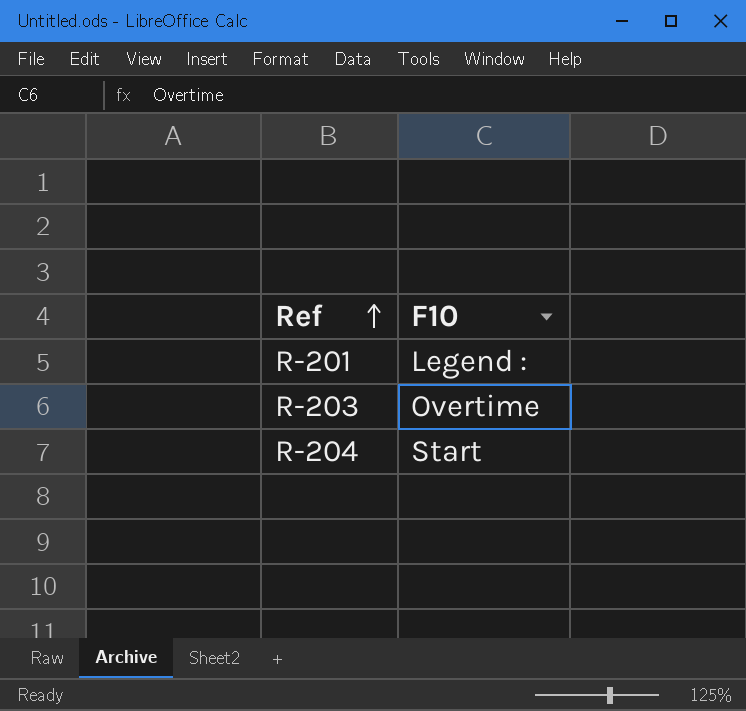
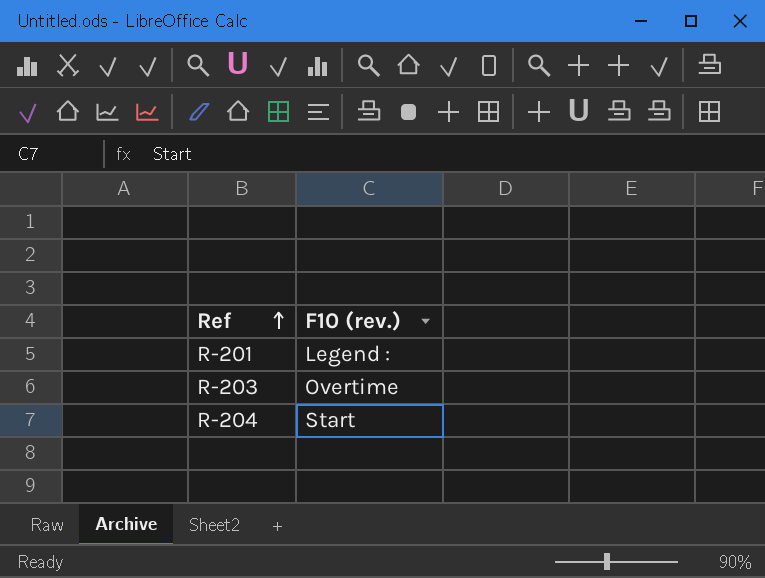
column name: F10 -> F10 (rev.)

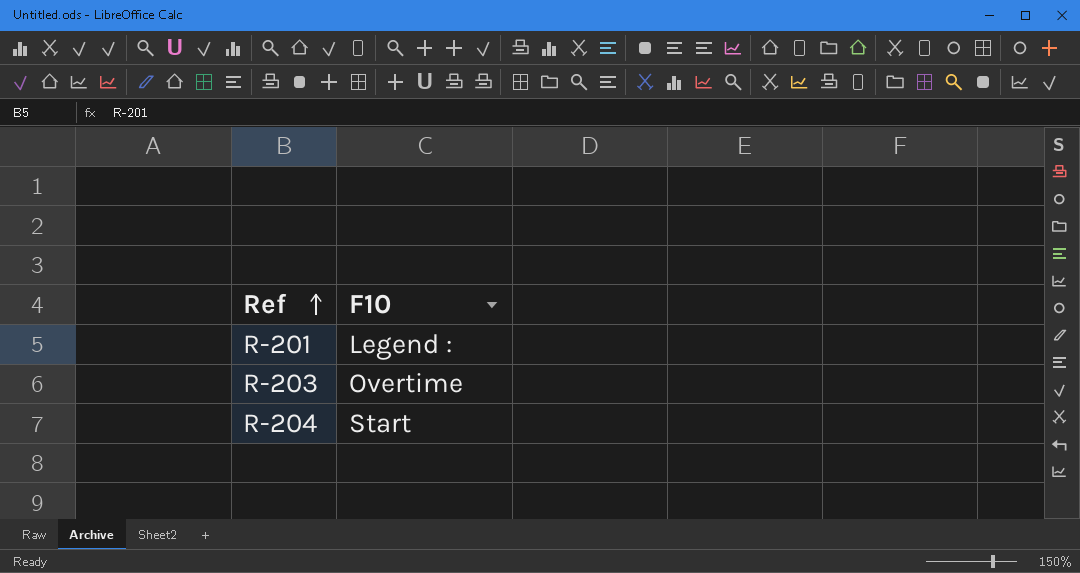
column name: F10 (rev.) -> F10

